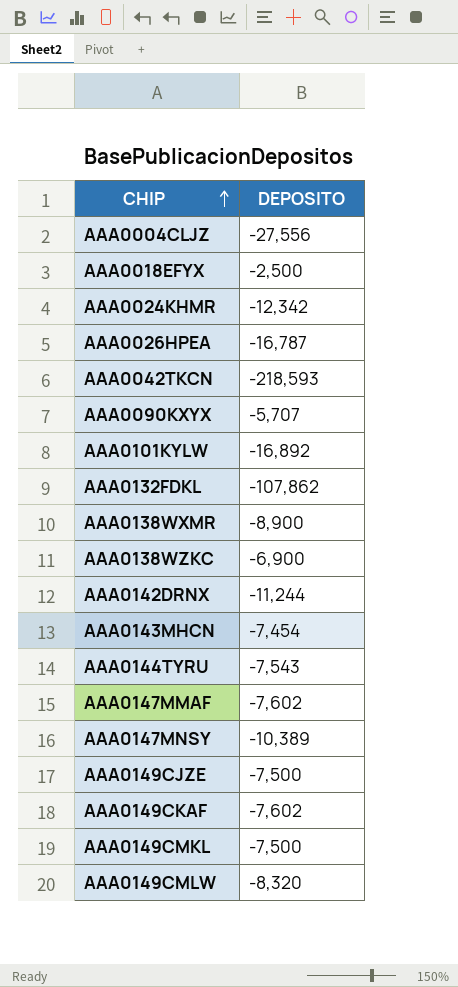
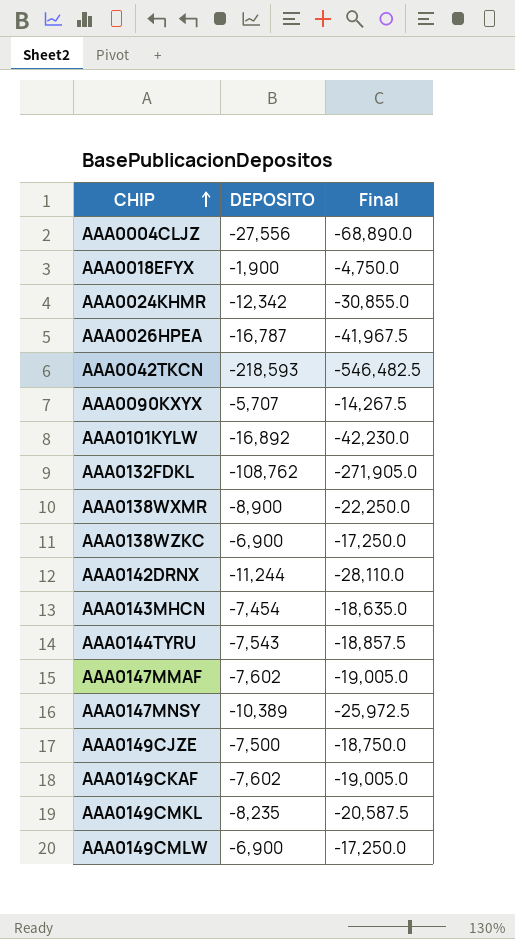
column Final | formula: none -> [DEPOSITO] * 2.5
AAA0018EFYX | DEPOSITO: -2,500 -> -1,900
AAA0132FDKL | DEPOSITO: -107,862 -> -108,762
AAA0149CMKL | DEPOSITO: -7,500 -> -8,235
AAA0149CMLW | DEPOSITO: -8,320 -> -6,900

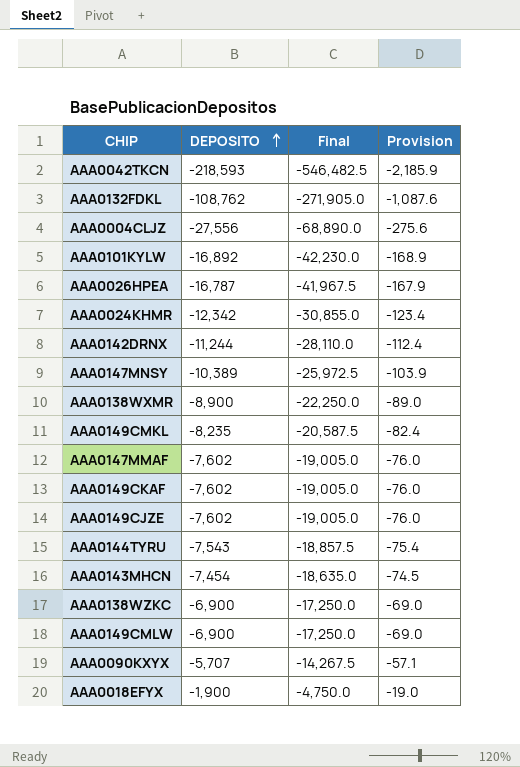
row order: CHIP ascending -> DEPOSITO ascending
column Provision | formula: none -> [DEPOSITO] * 0.01
AAA0149CJZE | DEPOSITO: -7,500 -> -7,602
AAA0149CJZE | Final: -18,750.0 -> -19,005.0

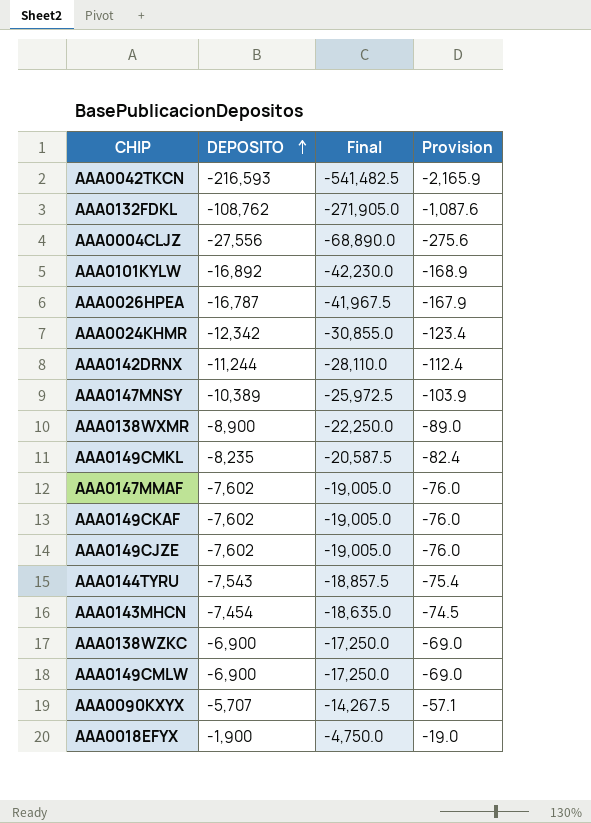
AAA0042TKCN | DEPOSITO: -218,593 -> -216,593
AAA0042TKCN | Final: -546,482.5 -> -541,482.5
AAA0042TKCN | Provision: -2,185.9 -> -2,165.9

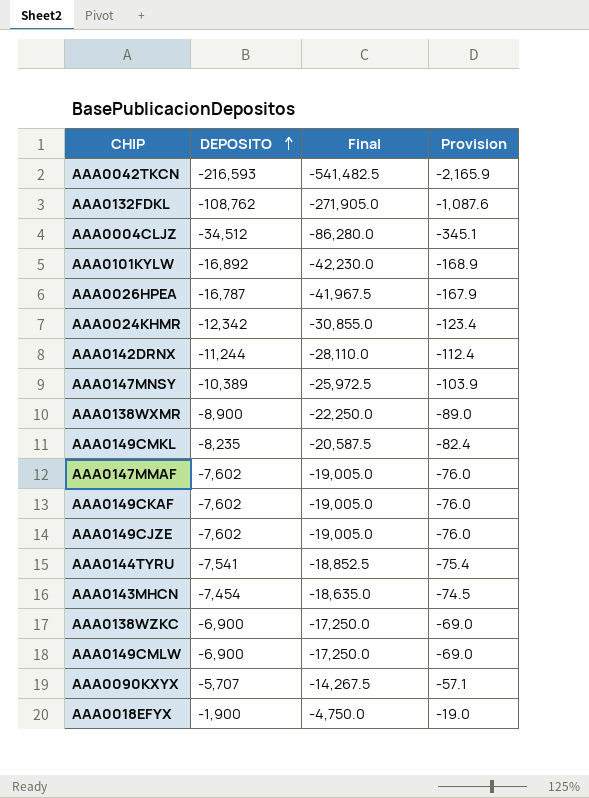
AAA0004CLJZ | DEPOSITO: -27,556 -> -34,512
AAA0004CLJZ | Final: -68,890.0 -> -86,280.0
AAA0004CLJZ | Provision: -275.6 -> -345.1
AAA0144TYRU | DEPOSITO: -7,543 -> -7,541
AAA0144TYRU | Final: -18,857.5 -> -18,852.5

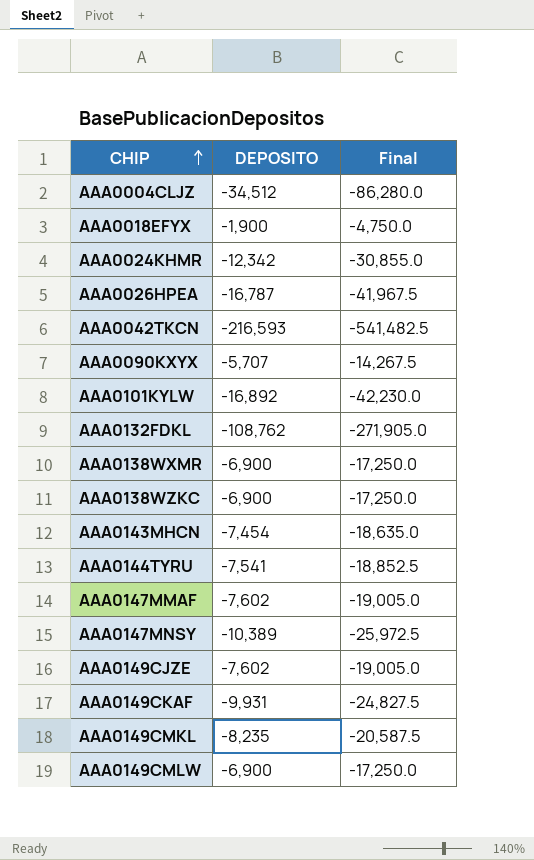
row order: DEPOSITO ascending -> CHIP ascending
column Provision | formula: [DEPOSITO] * 0.01 -> none
row AAA0142DRNX: -11,244 | -28,110.0 | -112.4 -> none
AAA0138WXMR | DEPOSITO: -8,900 -> -6,900
AAA0138WXMR | Final: -22,250.0 -> -17,250.0
AAA0149CKAF | DEPOSITO: -7,602 -> -9,931
AAA0149CKAF | Final: -19,005.0 -> -24,827.5

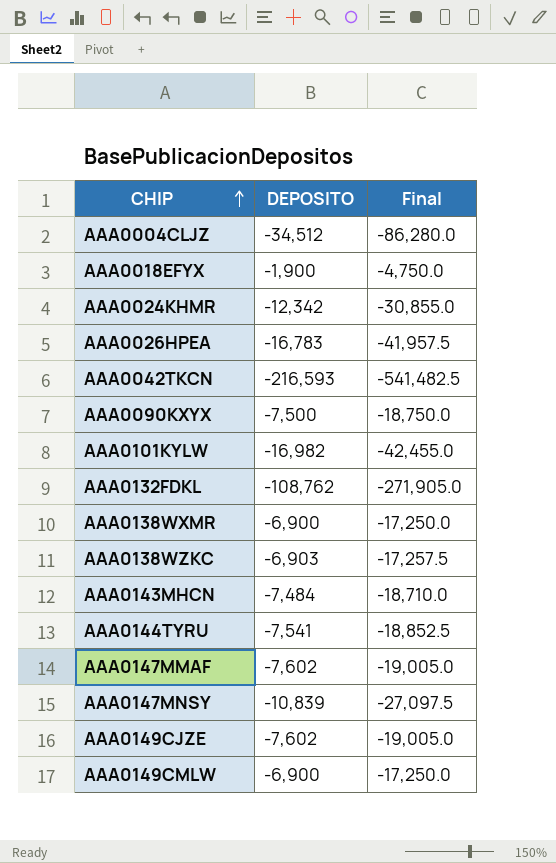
row AAA0149CKAF: -9,931 | -24,827.5 -> none
row AAA0149CMKL: -8,235 | -20,587.5 -> none
AAA0026HPEA | DEPOSITO: -16,787 -> -16,783
AAA0026HPEA | Final: -41,967.5 -> -41,957.5
AAA0090KXYX | DEPOSITO: -5,707 -> -7,500
AAA0090KXYX | Final: -14,267.5 -> -18,750.0
AAA0101KYLW | DEPOSITO: -16,892 -> -16,982
AAA0101KYLW | Final: -42,230.0 -> -42,455.0
AAA0138WZKC | DEPOSITO: -6,900 -> -6,903
AAA0138WZKC | Final: -17,250.0 -> -17,257.5
AAA0143MHCN | DEPOSITO: -7,454 -> -7,484
AAA0143MHCN | Final: -18,635.0 -> -18,710.0
AAA0147MNSY | DEPOSITO: -10,389 -> -10,839
AAA0147MNSY | Final: -25,972.5 -> -27,097.5

